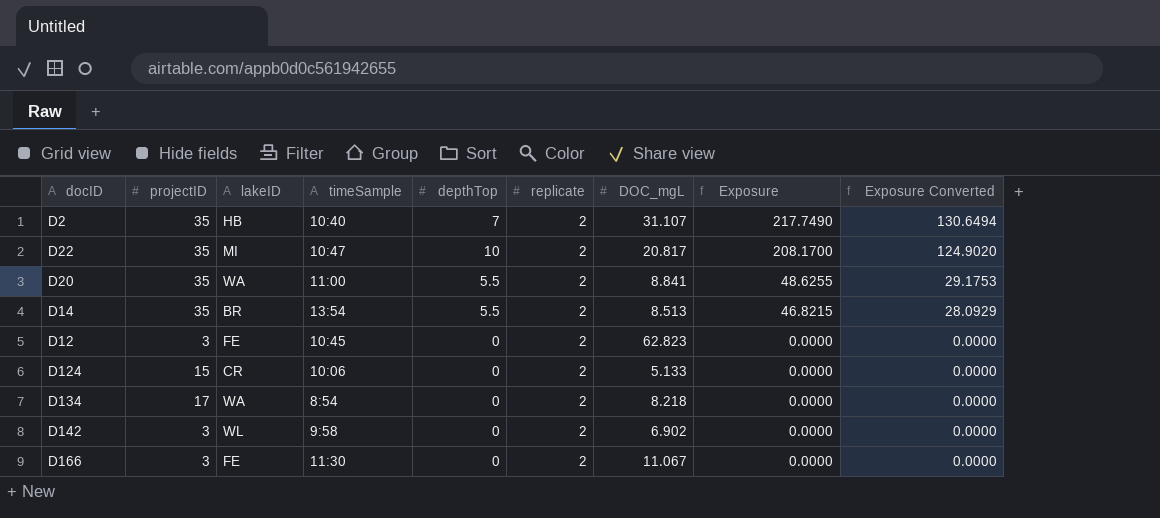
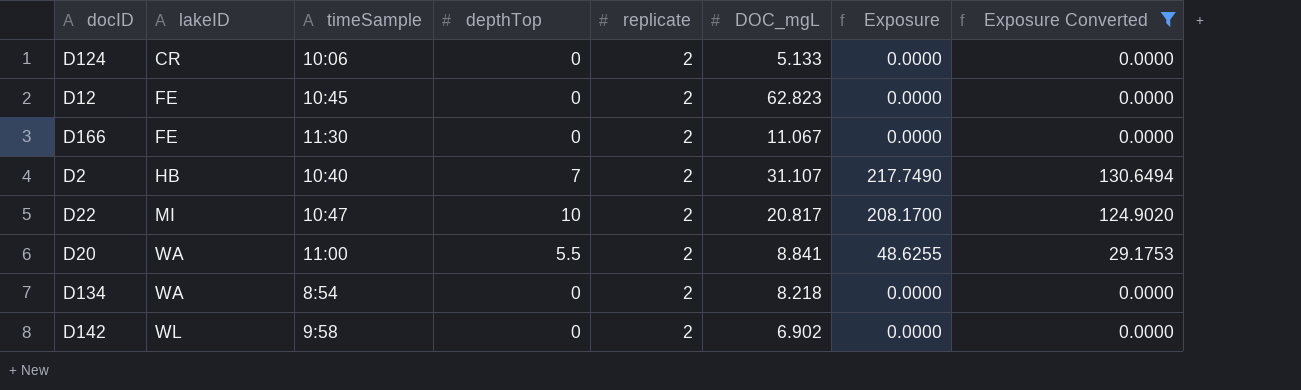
filter: none -> Exposure Converted != 28.0929
row order: Exposure descending -> lakeID ascending
column projectID | position: 2 -> none

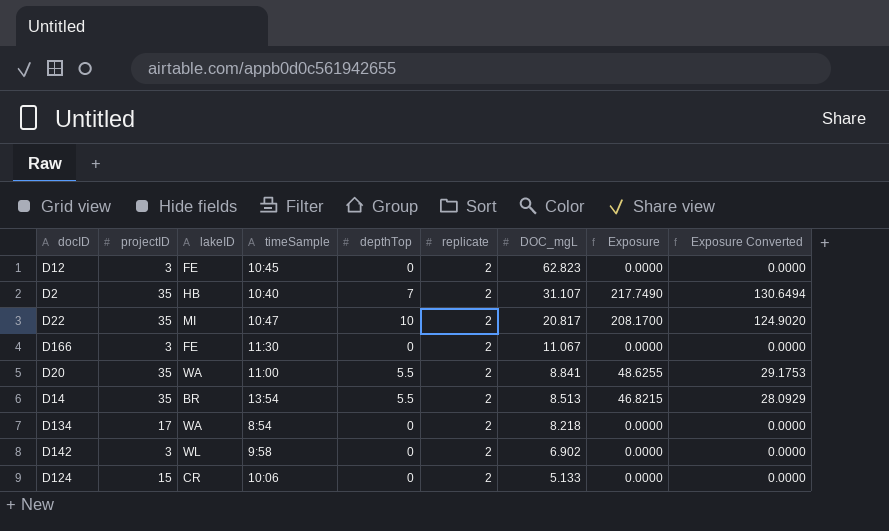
filter: Exposure Converted != 28.0929 -> none
row order: lakeID ascending -> DOC_mgL descending
column projectID | position: none -> 2

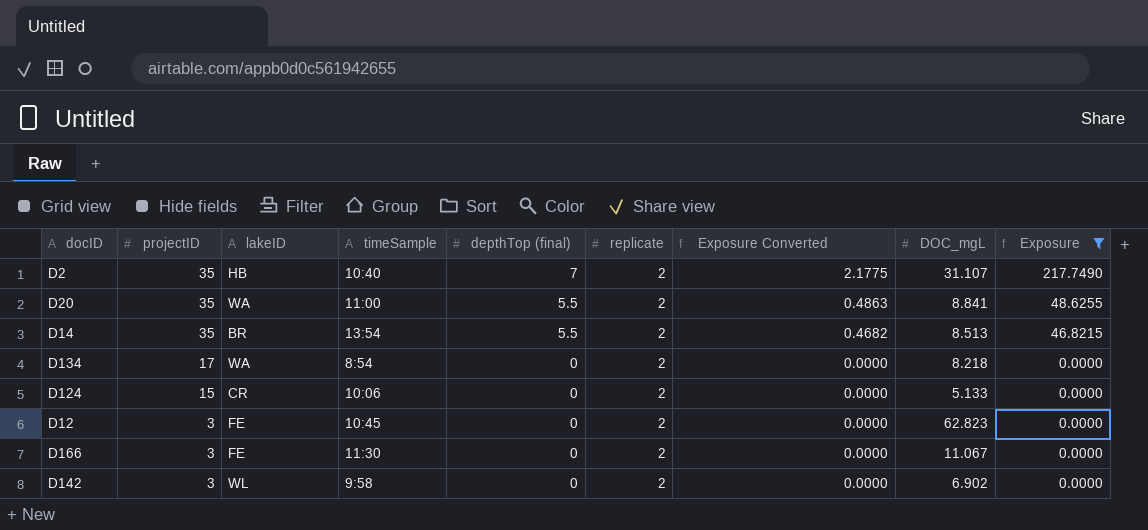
filter: none -> Exposure != 208.1700
row order: DOC_mgL descending -> projectID descending
column name: depthTop -> depthTop (final)
column Exposure Converted | formula: [Exposure] * 0.6 -> [Exposure] * 0.01
column Exposure Converted | position: 9 -> 7

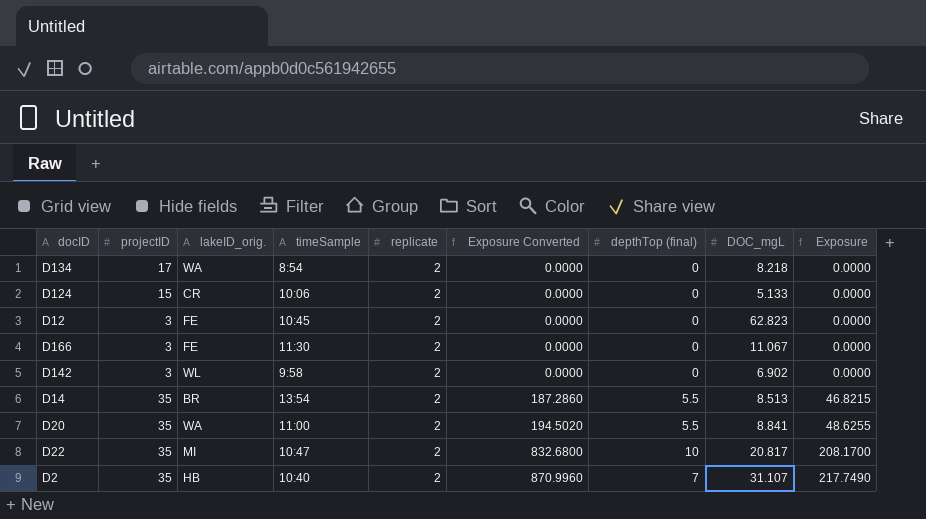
filter: Exposure != 208.1700 -> none
row order: projectID descending -> Exposure Converted ascending
column name: lakeID -> lakeID_orig.
column Exposure Converted | formula: [Exposure] * 0.01 -> [Exposure] * 4
column depthTop (final) | position: 5 -> 7

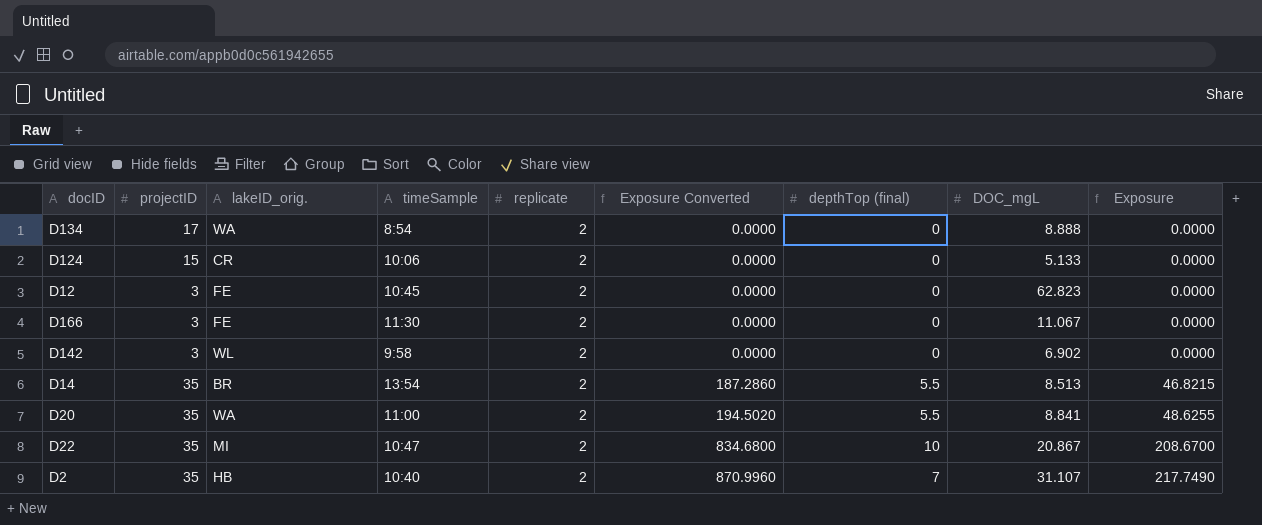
D134 | DOC_mgL: 8.218 -> 8.888
D22 | Exposure Converted: 832.6800 -> 834.6800
D22 | DOC_mgL: 20.817 -> 20.867
D22 | Exposure: 208.1700 -> 208.6700

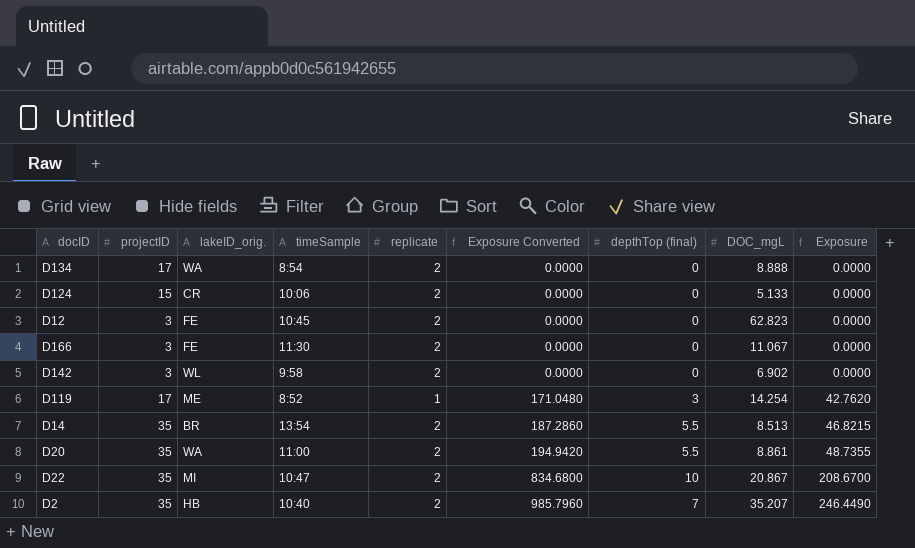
row D119: none -> 17 | ME | 8:52 | 1 | 171.0480 | 3 | 14.254 | 42.7620
D20 | Exposure Converted: 194.5020 -> 194.9420
D20 | DOC_mgL: 8.841 -> 8.861
D20 | Exposure: 48.6255 -> 48.7355
D2 | Exposure Converted: 870.9960 -> 985.7960
D2 | DOC_mgL: 31.107 -> 35.207
D2 | Exposure: 217.7490 -> 246.4490

